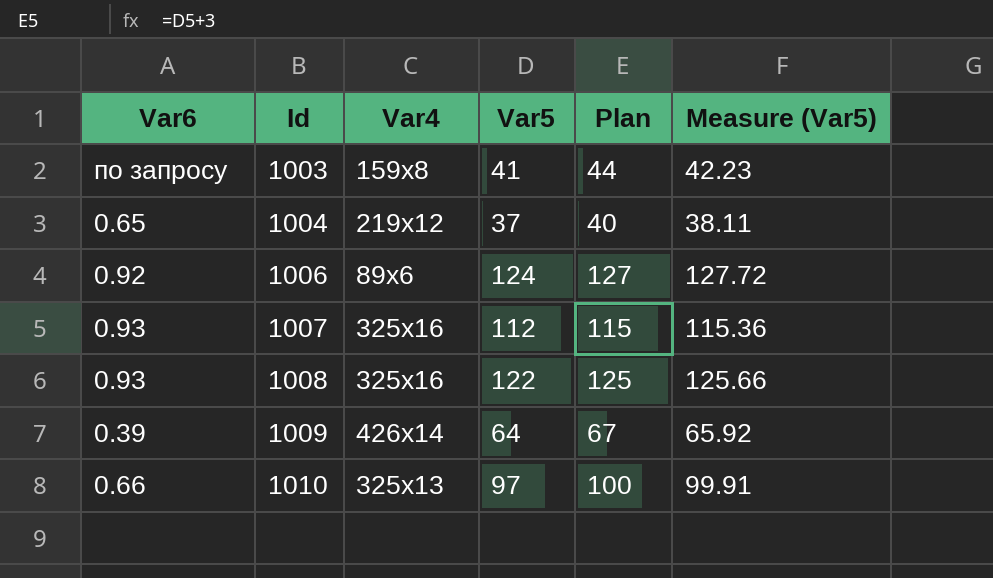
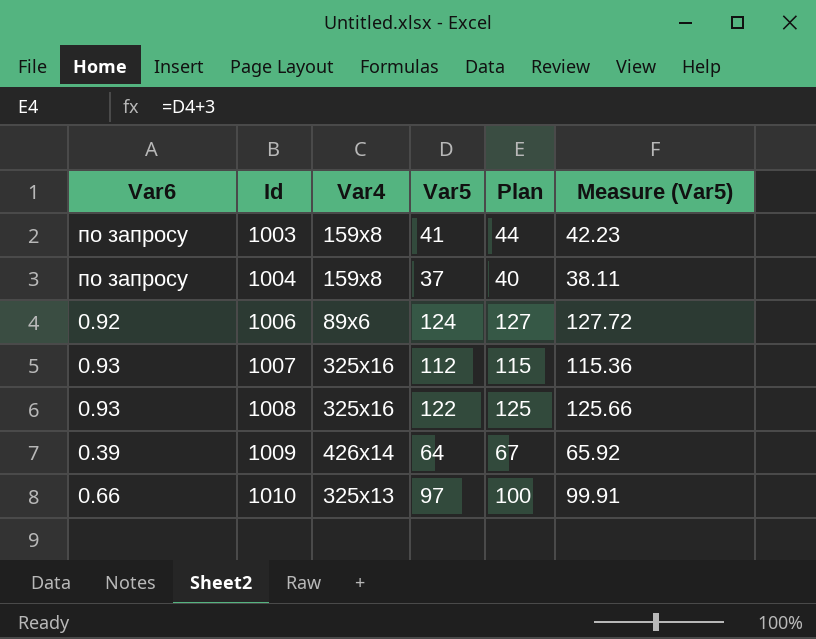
1004 | Var6: 0.65 -> по запросу
1004 | Var4: 219х12 -> 159х8

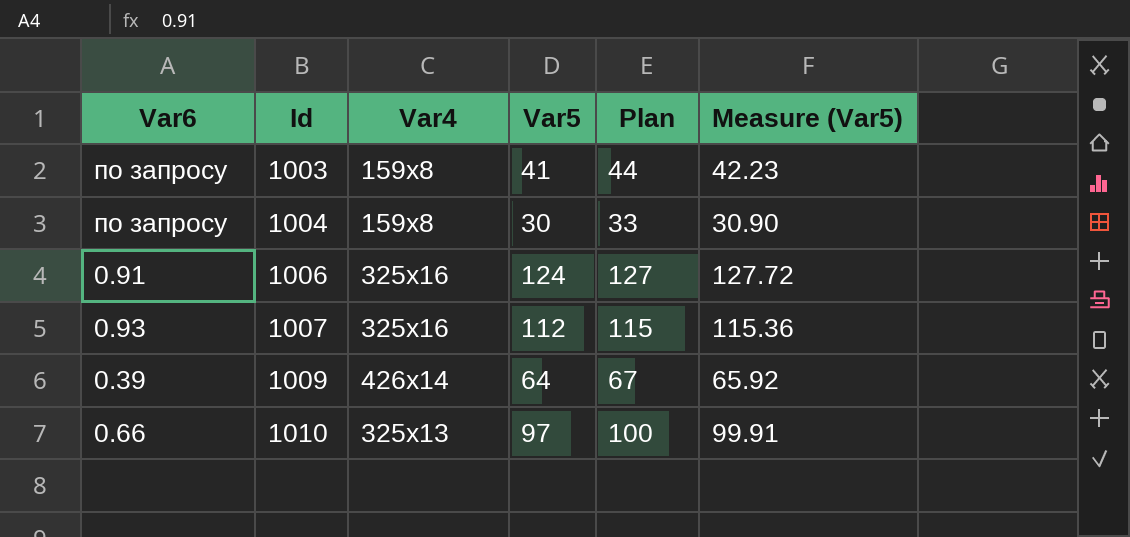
row 1008: 0.93 | 325х16 | 122 | 125 | 125.66 -> none
1004 | Var5: 37 -> 30
1004 | Plan: 40 -> 33
1004 | Measure (Var5): 38.11 -> 30.90
1006 | Var6: 0.92 -> 0.91
1006 | Var4: 89х6 -> 325х16

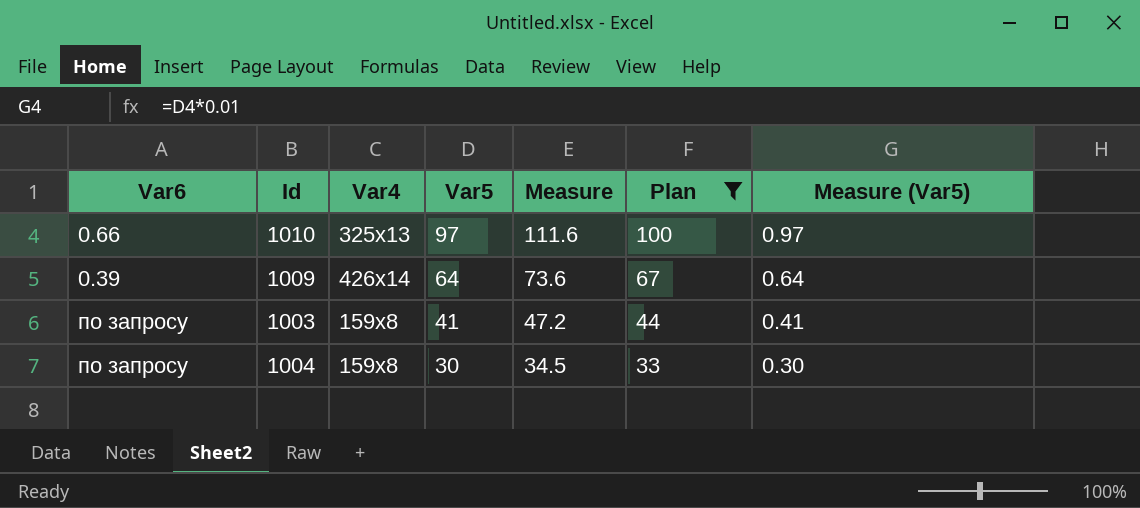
filter: none -> Plan <= 100
row order: Id ascending -> Var5 descending
column Measure | formula: none -> [Var5] * 1.15
column Measure (Var5) | formula: [Var5] * 1.03 -> [Var5] * 0.01

